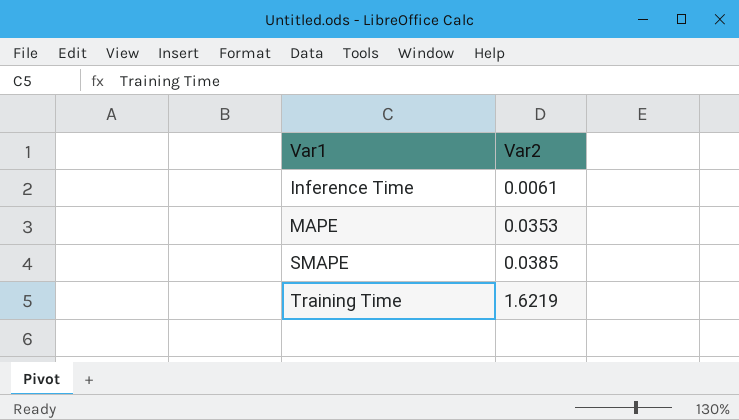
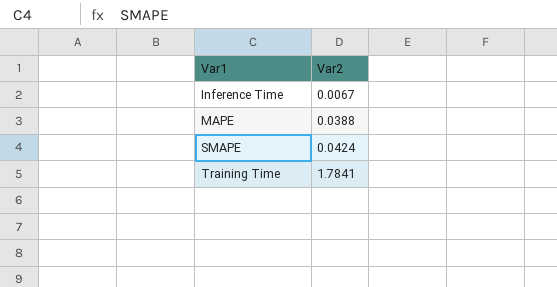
Inference Time | Var2: 0.0061 -> 0.0067
MAPE | Var2: 0.0353 -> 0.0388
SMAPE | Var2: 0.0385 -> 0.0424
Training Time | Var2: 1.6219 -> 1.7841

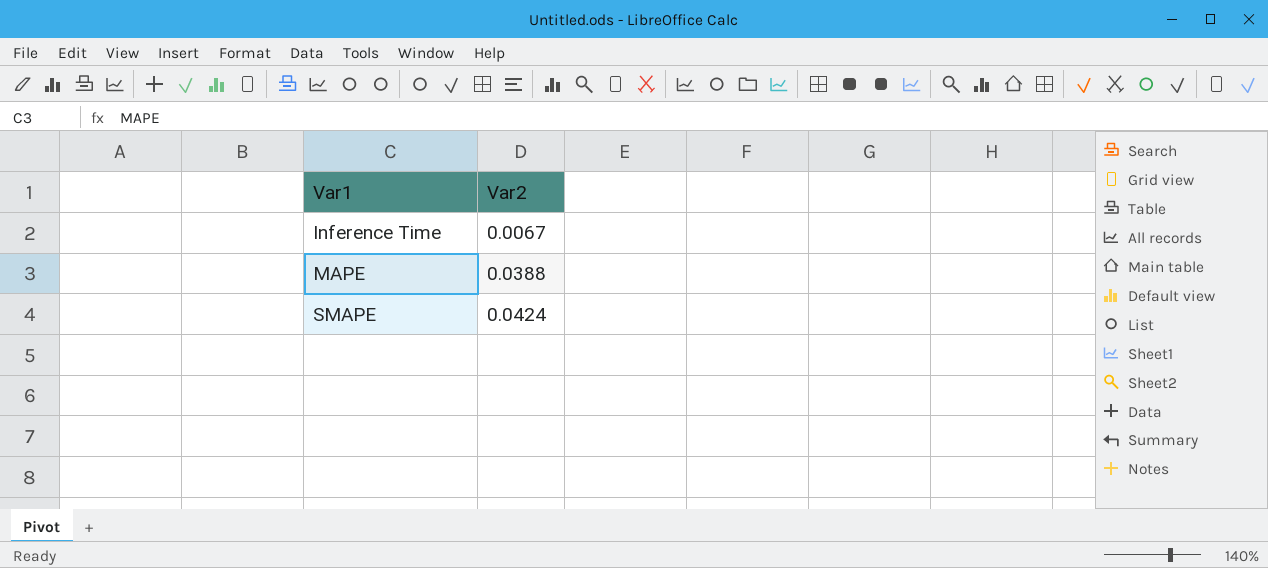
row Training Time: 1.7841 -> none

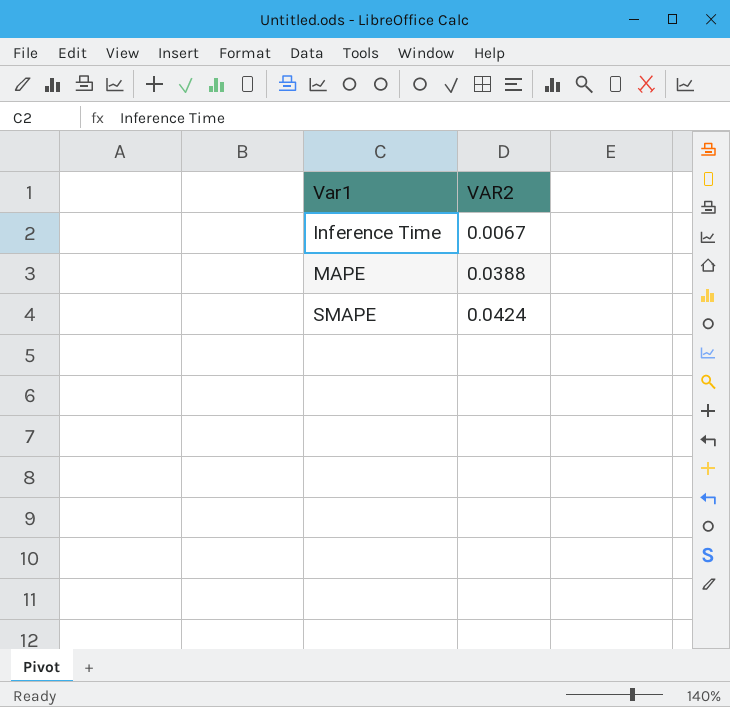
column name: Var2 -> VAR2

